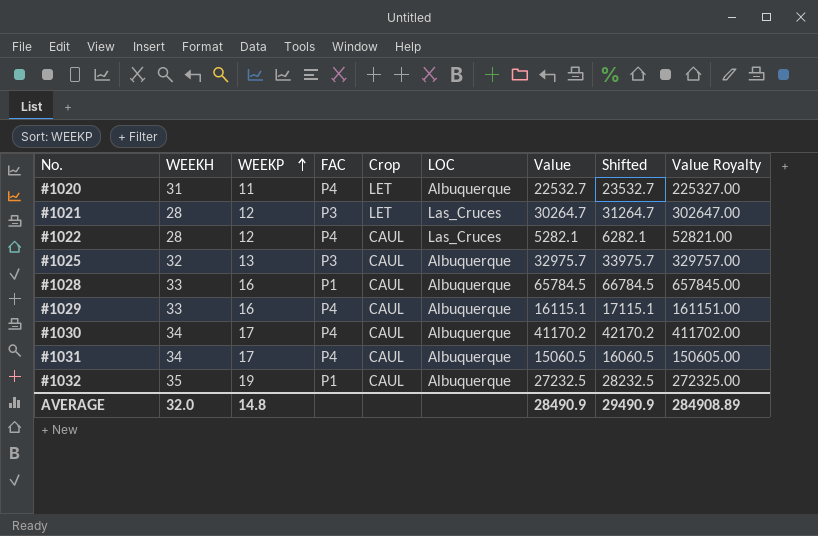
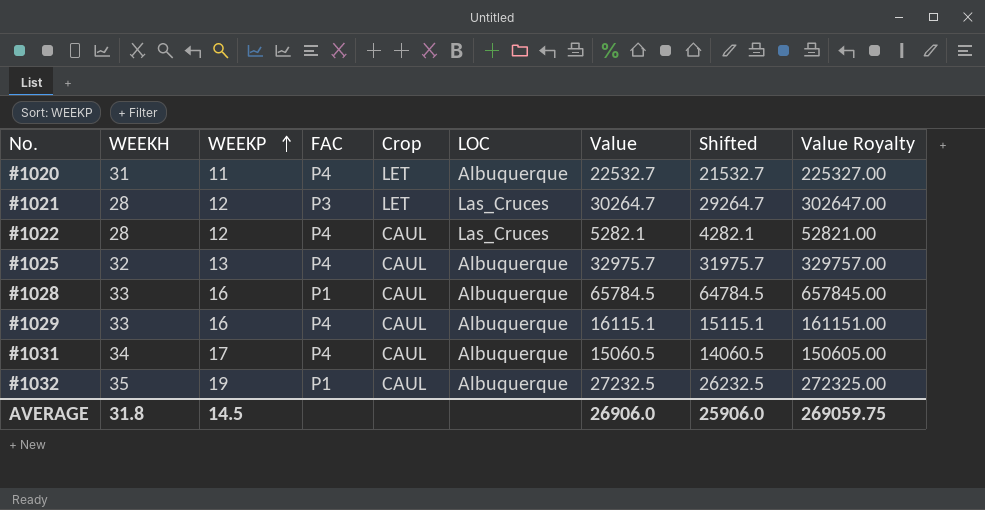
column Shifted | formula: [Value] + 1000 -> [Value] - 1000
row #1030: 34 | 17 | P4 | CAUL | Albuquerque | 41170.2 | 42170.2 | 411702.00 -> none
#1025 | FAC: P3 -> P4
AVERAGE | WEEKH: 32.0 -> 31.8
AVERAGE | WEEKP: 14.8 -> 14.5
AVERAGE | Value: 28490.9 -> 26906.0
AVERAGE | Shifted: 29490.9 -> 25906.0
AVERAGE | Value Royalty: 284908.89 -> 269059.75

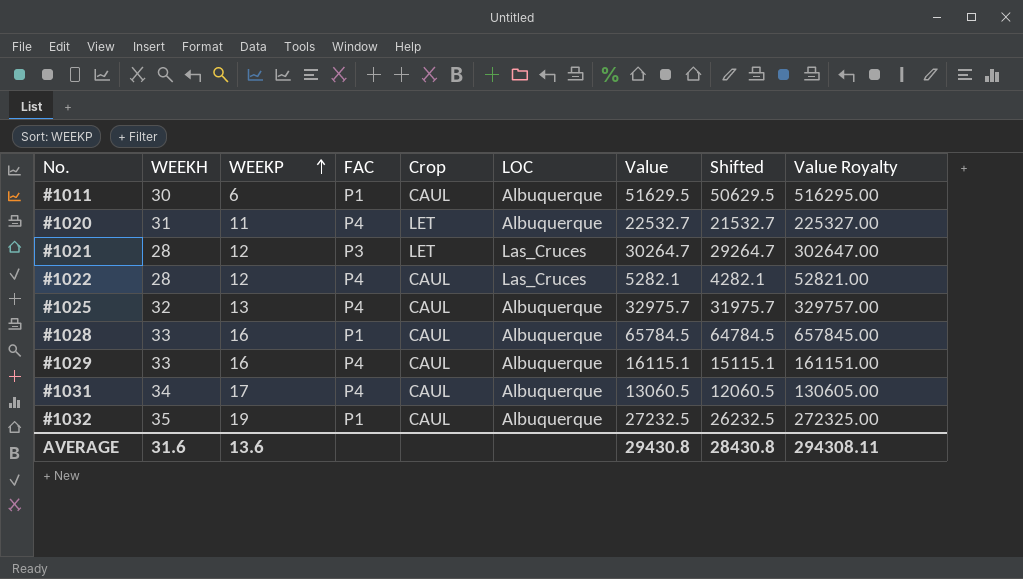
row #1011: none -> 30 | 6 | P1 | CAUL | Albuquerque | 51629.5 | 50629.5 | 516295.00
#1031 | Value: 15060.5 -> 13060.5
#1031 | Shifted: 14060.5 -> 12060.5
#1031 | Value Royalty: 150605.00 -> 130605.00
AVERAGE | WEEKH: 31.8 -> 31.6
AVERAGE | WEEKP: 14.5 -> 13.6
AVERAGE | Value: 26906.0 -> 29430.8
AVERAGE | Shifted: 25906.0 -> 28430.8
AVERAGE | Value Royalty: 269059.75 -> 294308.11

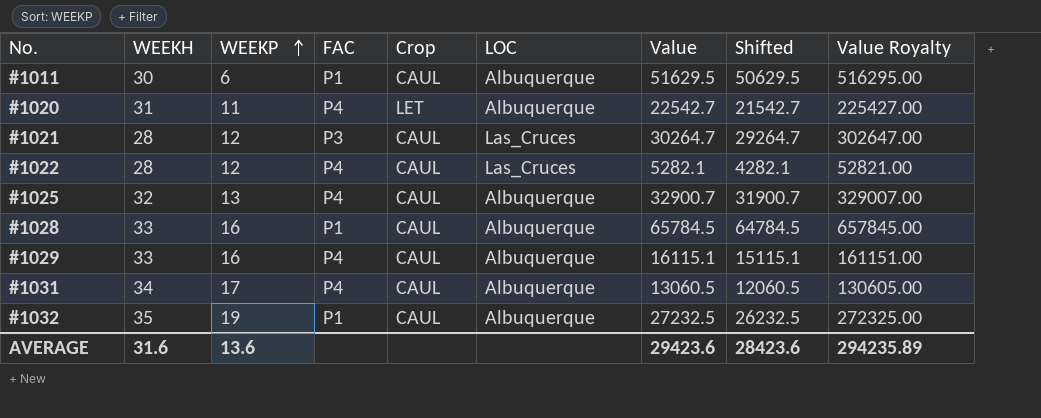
#1020 | Value: 22532.7 -> 22542.7
#1020 | Shifted: 21532.7 -> 21542.7
#1020 | Value Royalty: 225327.00 -> 225427.00
#1021 | Crop: LET -> CAUL
#1025 | Value: 32975.7 -> 32900.7
#1025 | Shifted: 31975.7 -> 31900.7
#1025 | Value Royalty: 329757.00 -> 329007.00
AVERAGE | Value: 29430.8 -> 29423.6
AVERAGE | Shifted: 28430.8 -> 28423.6
AVERAGE | Value Royalty: 294308.11 -> 294235.89

